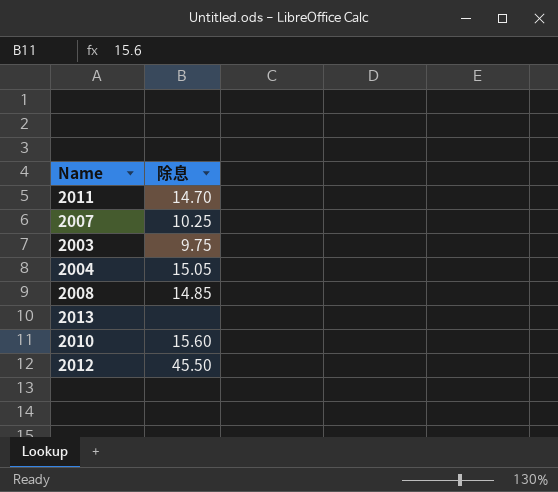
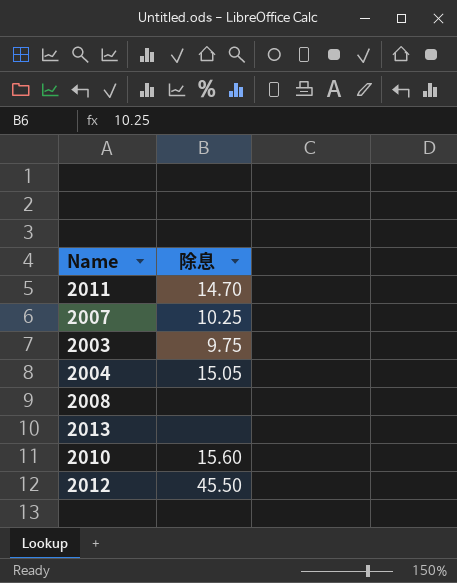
2008 | 除息: 14.85 -> none

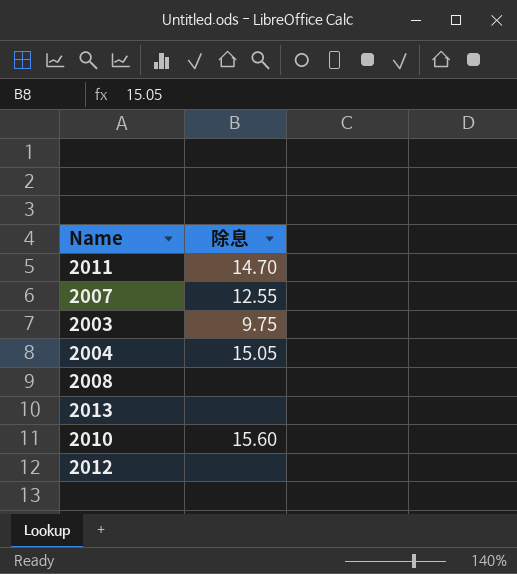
2007 | 除息: 10.25 -> 12.55
2012 | 除息: 45.50 -> none

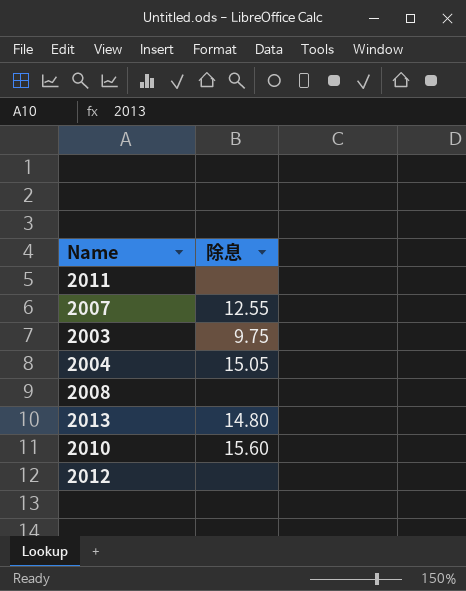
2011 | 除息: 14.70 -> none
2013 | 除息: none -> 14.80

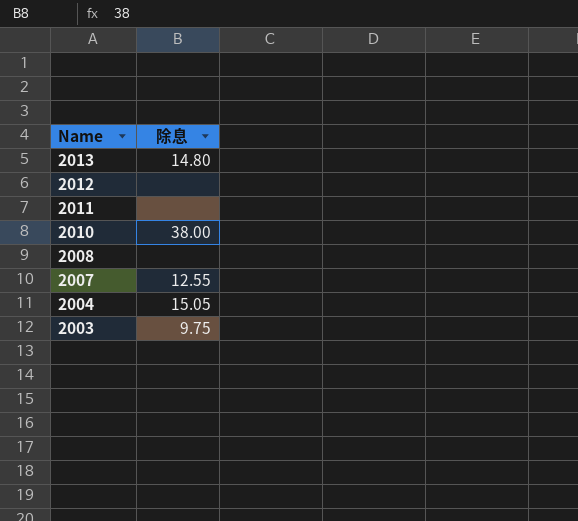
row order: none -> Name descending
2010 | 除息: 15.60 -> 38.00

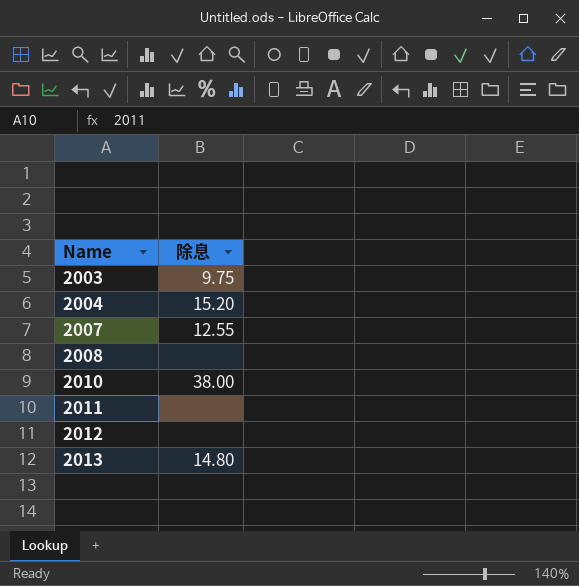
row order: Name descending -> Name ascending
2004 | 除息: 15.05 -> 15.20

